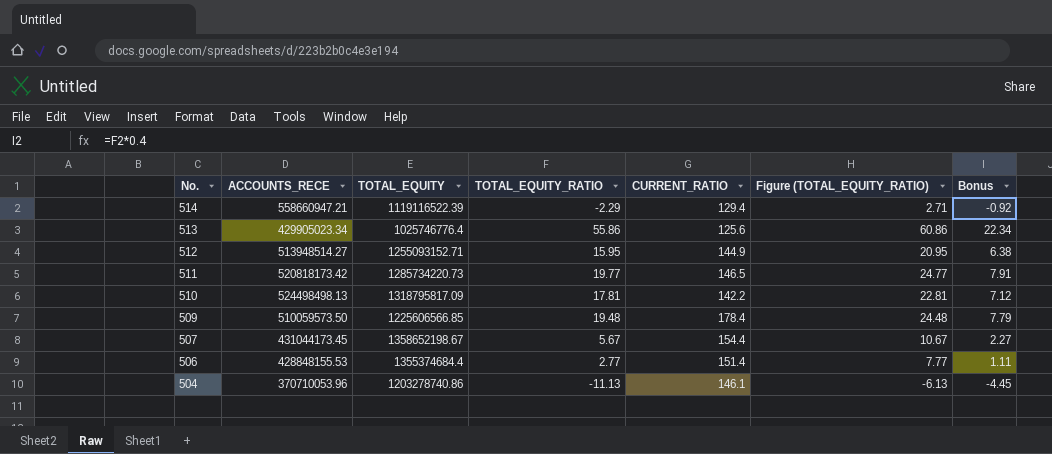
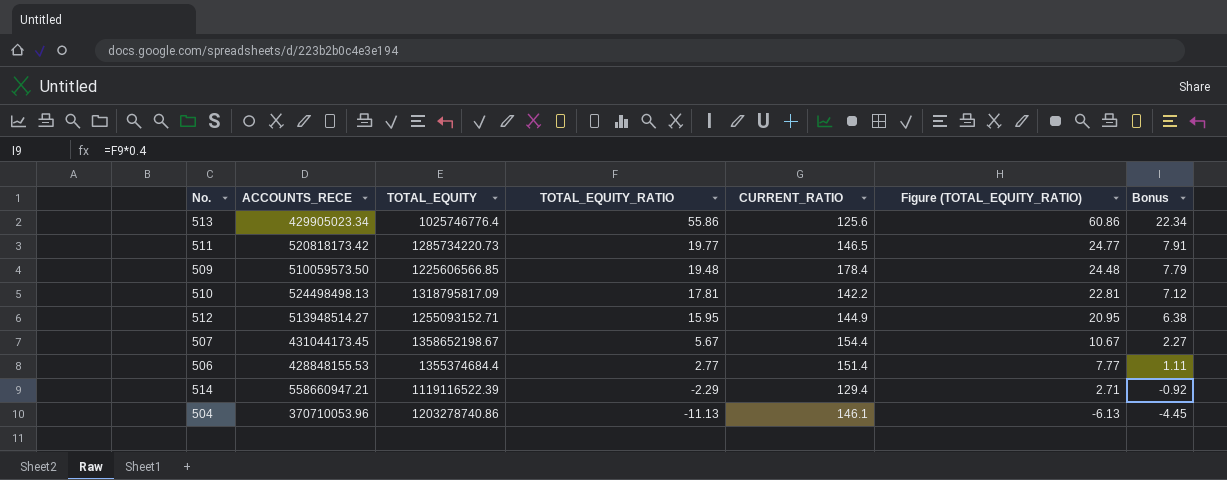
row order: No. descending -> TOTAL_EQUITY_RATIO descending

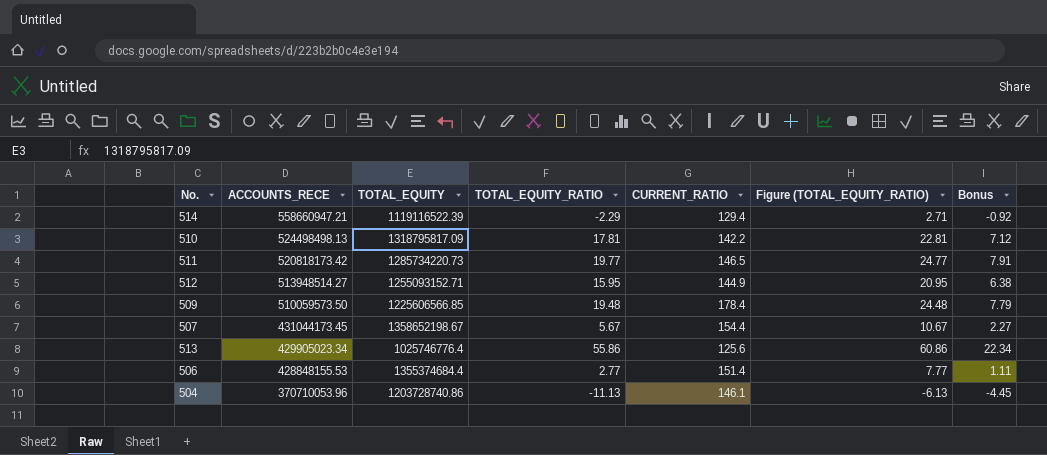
row order: TOTAL_EQUITY_RATIO descending -> ACCOUNTS_RECE descending
504 | TOTAL_EQUITY: 1203278740.86 -> 1203728740.86

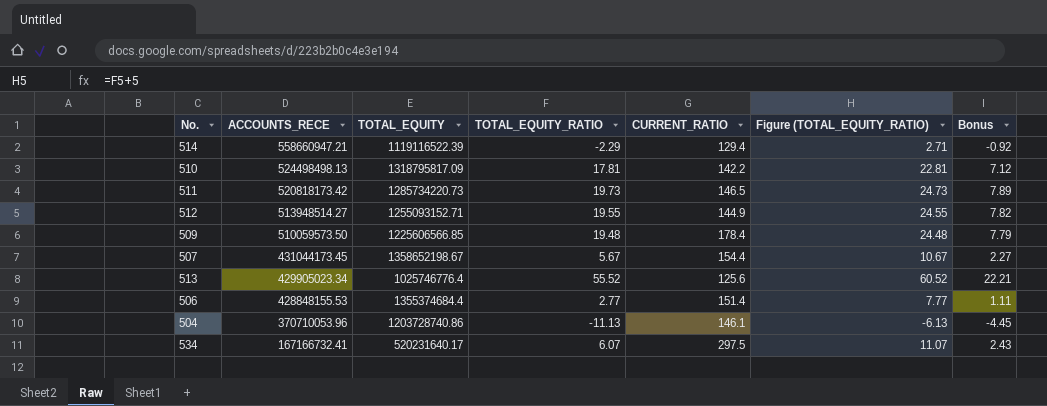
511 | TOTAL_EQUITY_RATIO: 19.77 -> 19.73
511 | Figure (TOTAL_EQUITY_RATIO): 24.77 -> 24.73
511 | Bonus: 7.91 -> 7.89
512 | TOTAL_EQUITY_RATIO: 15.95 -> 19.55
512 | Figure (TOTAL_EQUITY_RATIO): 20.95 -> 24.55
512 | Bonus: 6.38 -> 7.82
513 | TOTAL_EQUITY_RATIO: 55.86 -> 55.52
513 | Figure (TOTAL_EQUITY_RATIO): 60.86 -> 60.52
513 | Bonus: 22.34 -> 22.21
row 534: none -> 167166732.41 | 520231640.17 | 6.07 | 297.5 | 11.07 | 2.43

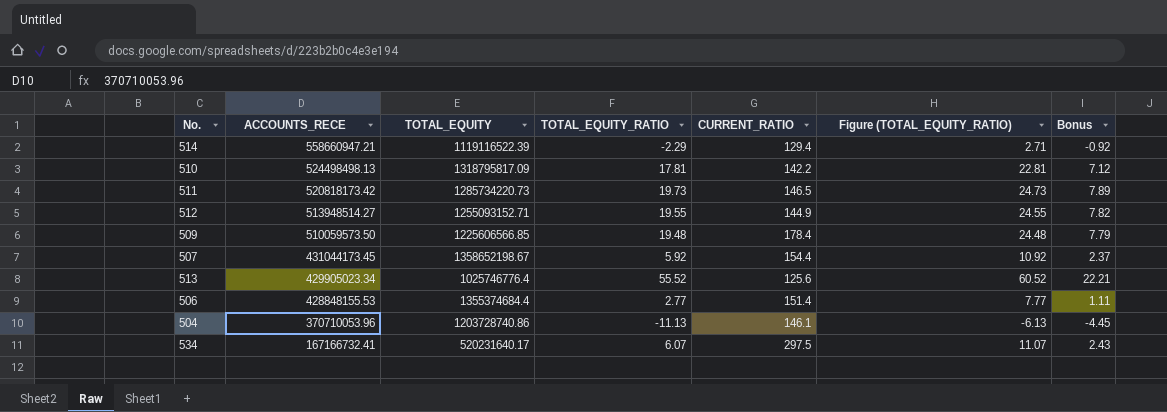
507 | TOTAL_EQUITY_RATIO: 5.67 -> 5.92
507 | Figure (TOTAL_EQUITY_RATIO): 10.67 -> 10.92
507 | Bonus: 2.27 -> 2.37

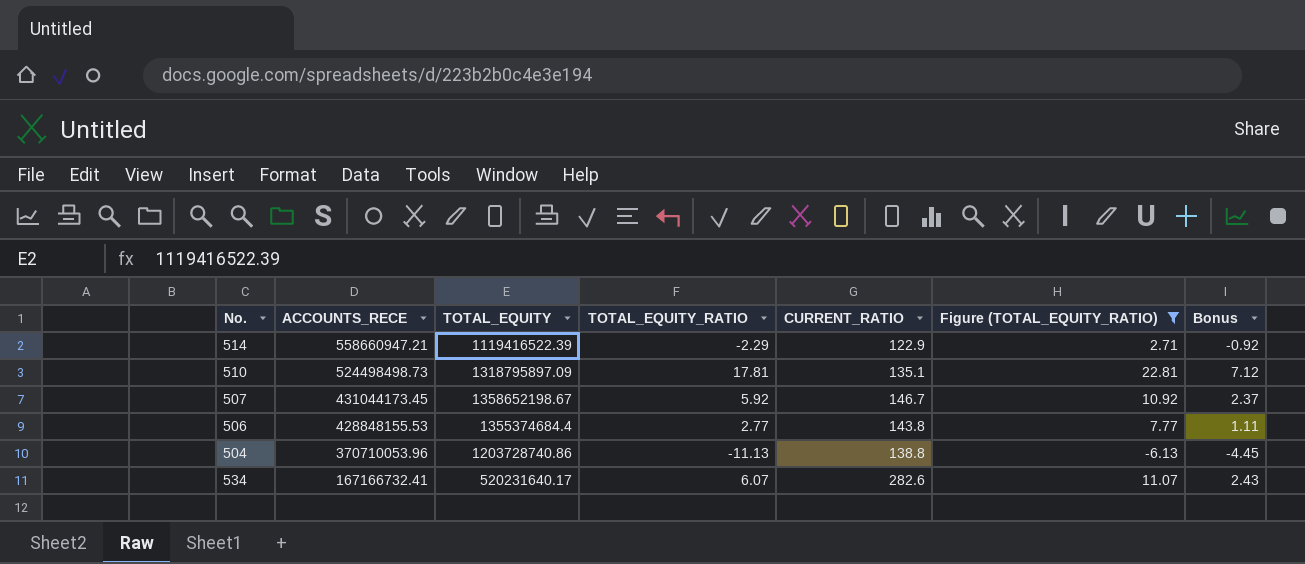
filter: none -> Figure (TOTAL_EQUITY_RATIO) <= 22.81
514 | TOTAL_EQUITY: 1119116522.39 -> 1119416522.39
514 | CURRENT_RATIO: 129.4 -> 122.9
510 | ACCOUNTS_RECE: 524498498.13 -> 524498498.73
510 | TOTAL_EQUITY: 1318795817.09 -> 1318795897.09
510 | CURRENT_RATIO: 142.2 -> 135.1
507 | CURRENT_RATIO: 154.4 -> 146.7
506 | CURRENT_RATIO: 151.4 -> 143.8
504 | CURRENT_RATIO: 146.1 -> 138.8
534 | CURRENT_RATIO: 297.5 -> 282.6

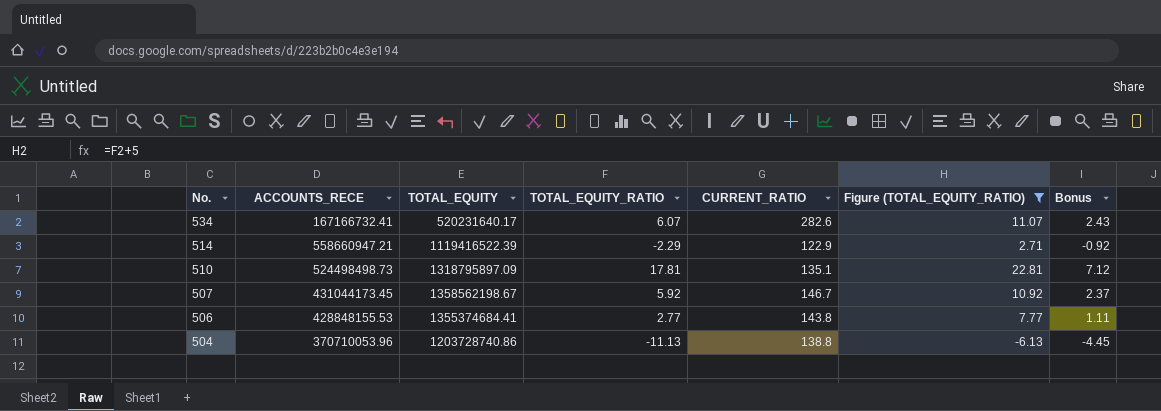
row order: ACCOUNTS_RECE descending -> No. descending
507 | TOTAL_EQUITY: 1358652198.67 -> 1358562198.67
506 | TOTAL_EQUITY: 1355374684.4 -> 1355374684.41

